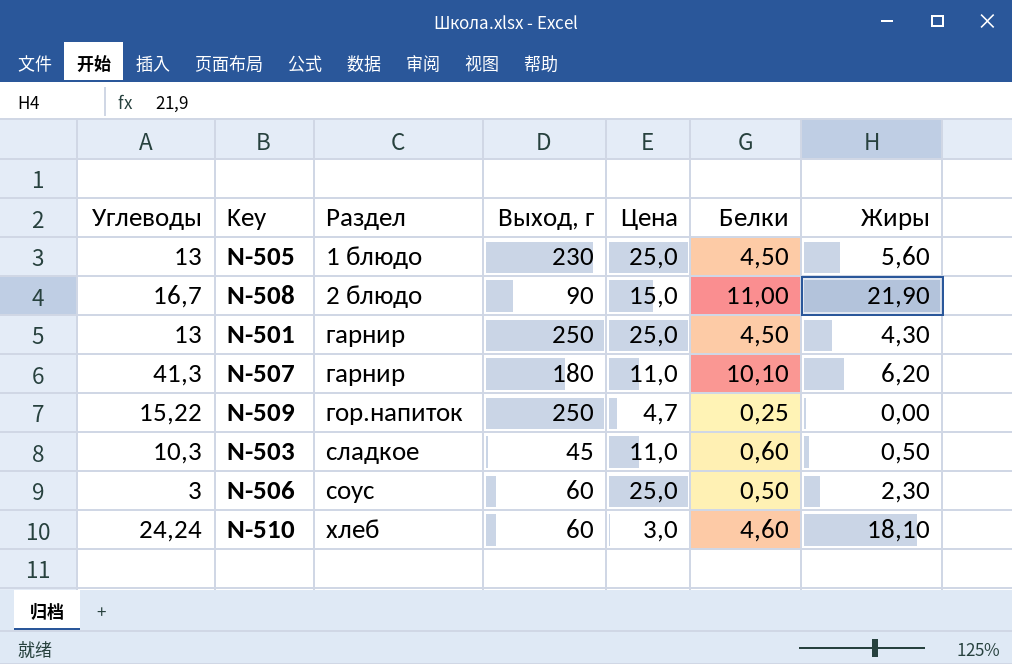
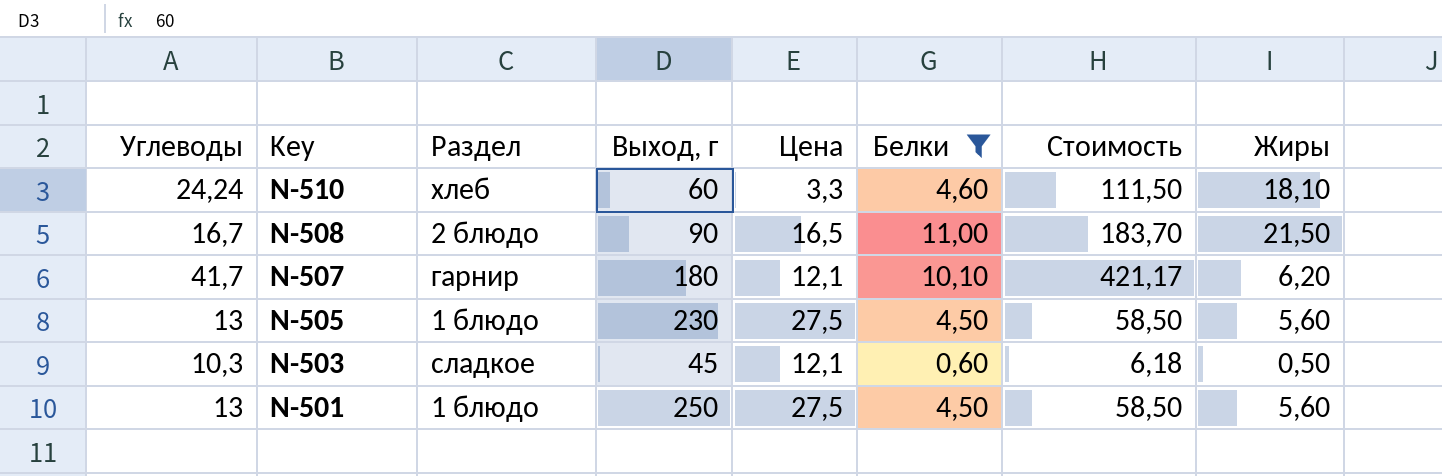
filter: none -> Белки >= 0,60
row order: Раздел ascending -> Key descending
column Стоимость | formula: none -> [Углеводы] * [Белки]
N-510 | Цена: 3,0 -> 3,3
N-508 | Цена: 15,0 -> 16,5
N-508 | Жиры: 21,90 -> 21,50
N-507 | Углеводы: 41,3 -> 41,7
N-507 | Цена: 11,0 -> 12,1
N-505 | Цена: 25,0 -> 27,5
N-503 | Цена: 11,0 -> 12,1
N-501 | Раздел: гарнир -> 1 блюдо
N-501 | Цена: 25,0 -> 27,5
N-501 | Жиры: 4,30 -> 5,60

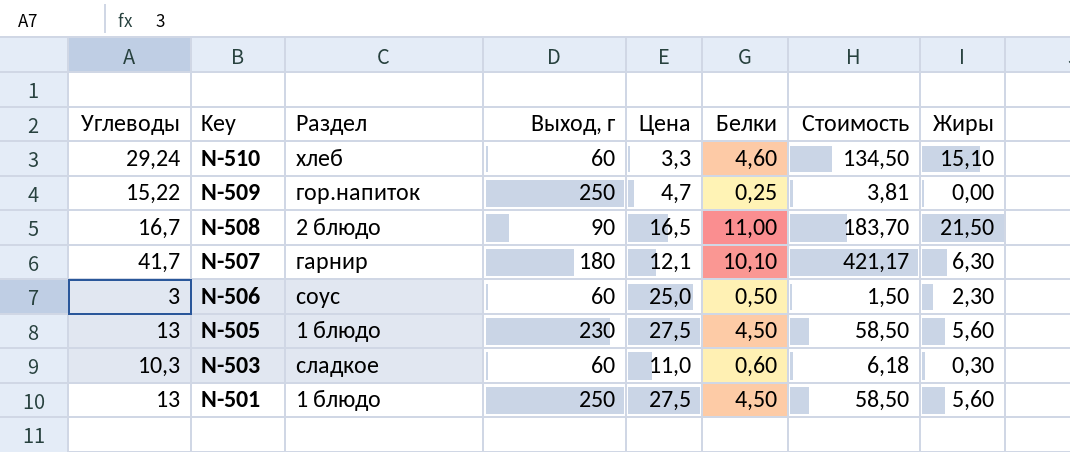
filter: Белки >= 0,60 -> none
N-510 | Углеводы: 24,24 -> 29,24
N-510 | Стоимость: 111,50 -> 134,50
N-510 | Жиры: 18,10 -> 15,10
N-507 | Жиры: 6,20 -> 6,30
N-503 | Выход, г: 45 -> 60
N-503 | Цена: 12,1 -> 11,0
N-503 | Жиры: 0,50 -> 0,30

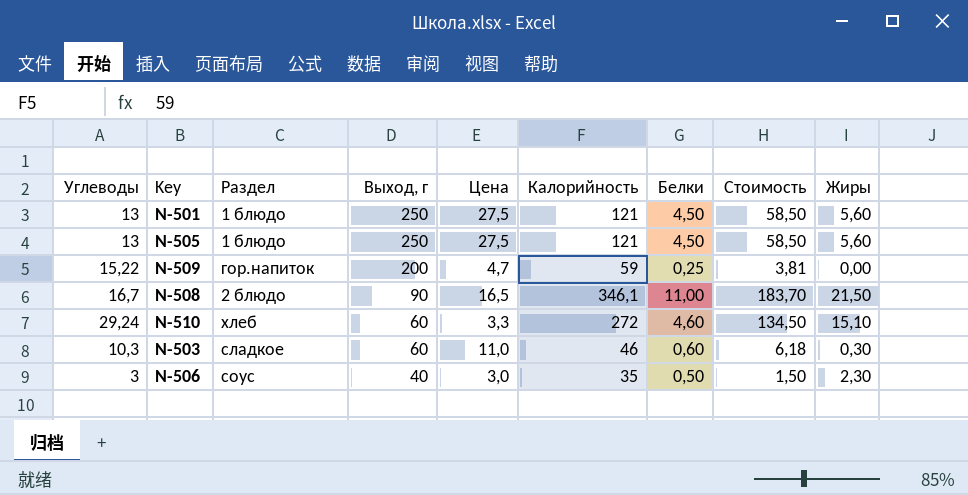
row order: Key descending -> Выход, г descending
column Калорийность | position: none -> 6
row N-507: 41,7 | гарнир | 180 | 12,1 | 10,10 | 421,17 | 6,30 -> none
N-505 | Выход, г: 230 -> 250
N-509 | Выход, г: 250 -> 200
N-506 | Выход, г: 60 -> 40
N-506 | Цена: 25,0 -> 3,0

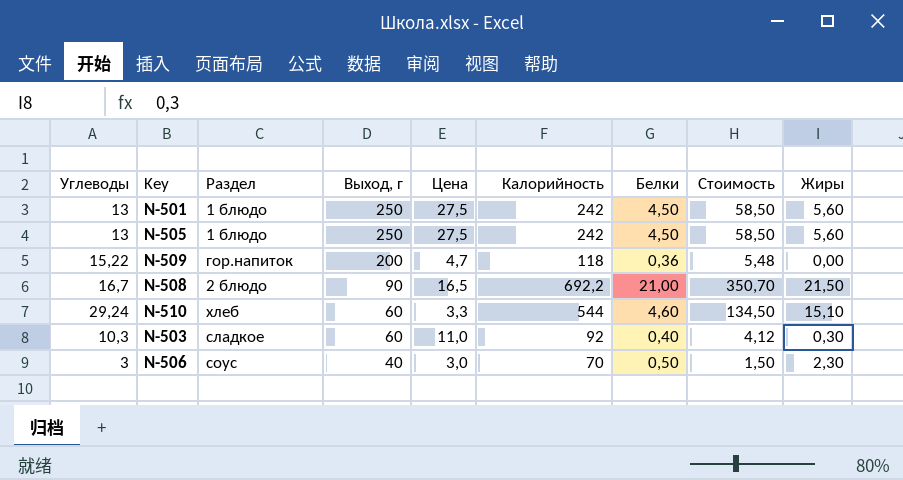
N-501 | Калорийность: 121 -> 242
N-505 | Калорийность: 121 -> 242
N-509 | Калорийность: 59 -> 118
N-509 | Белки: 0,25 -> 0,36
N-509 | Стоимость: 3,81 -> 5,48
N-508 | Калорийность: 346,1 -> 692,2
N-508 | Белки: 11,00 -> 21,00
N-508 | Стоимость: 183,70 -> 350,70
N-510 | Калорийность: 272 -> 544
N-503 | Калорийность: 46 -> 92
N-503 | Белки: 0,60 -> 0,40
N-503 | Стоимость: 6,18 -> 4,12
N-506 | Калорийность: 35 -> 70

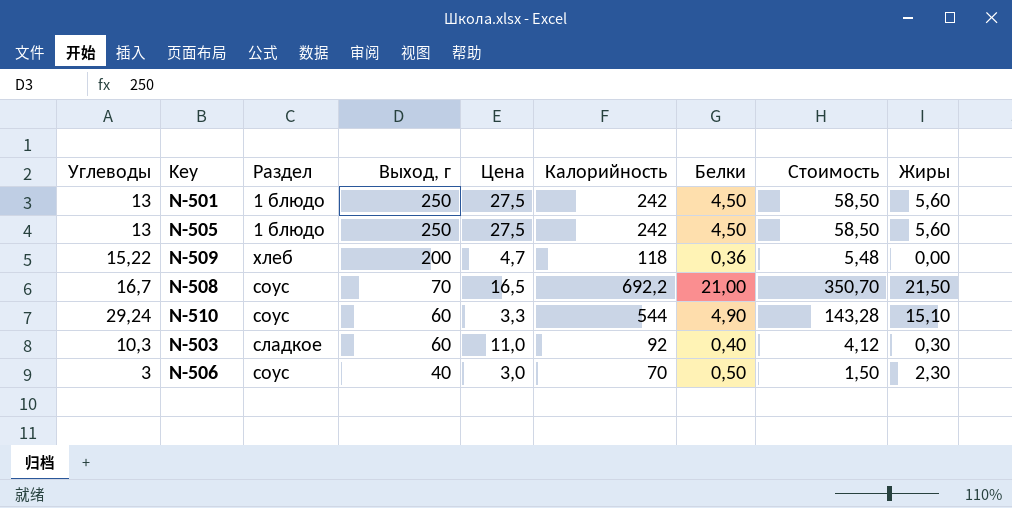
N-509 | Раздел: гор.напиток -> хлеб
N-508 | Раздел: 2 блюдо -> соус
N-508 | Выход, г: 90 -> 70
N-510 | Раздел: хлеб -> соус
N-510 | Белки: 4,60 -> 4,90
N-510 | Стоимость: 134,50 -> 143,28

